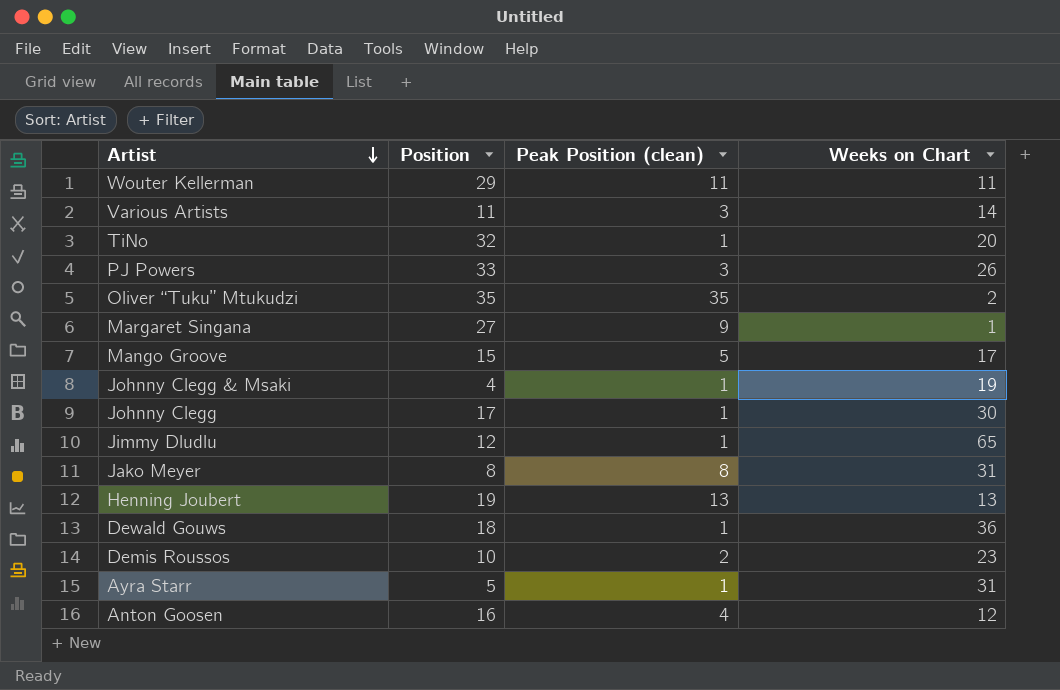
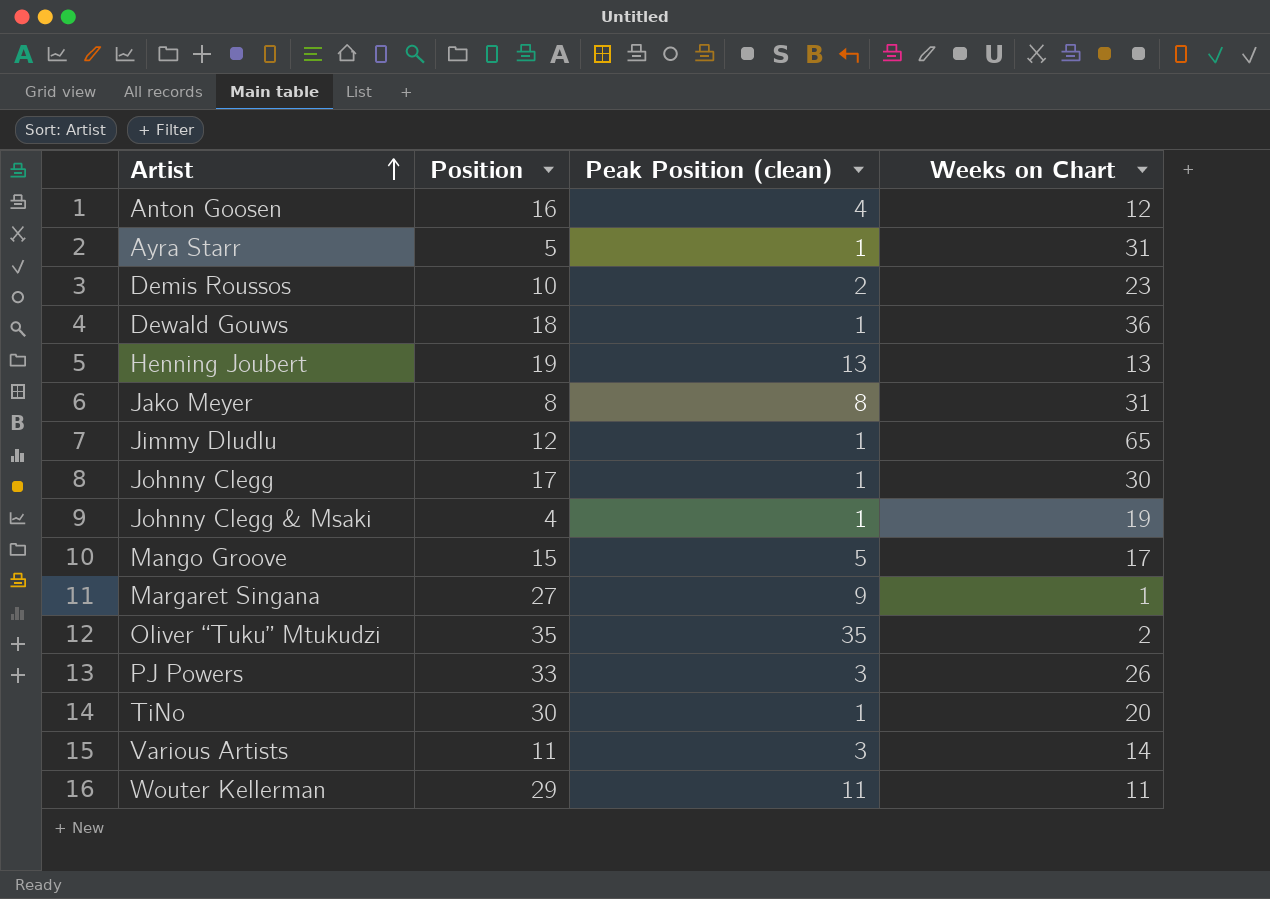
row order: Artist descending -> Artist ascending
TiNo | Position: 32 -> 30

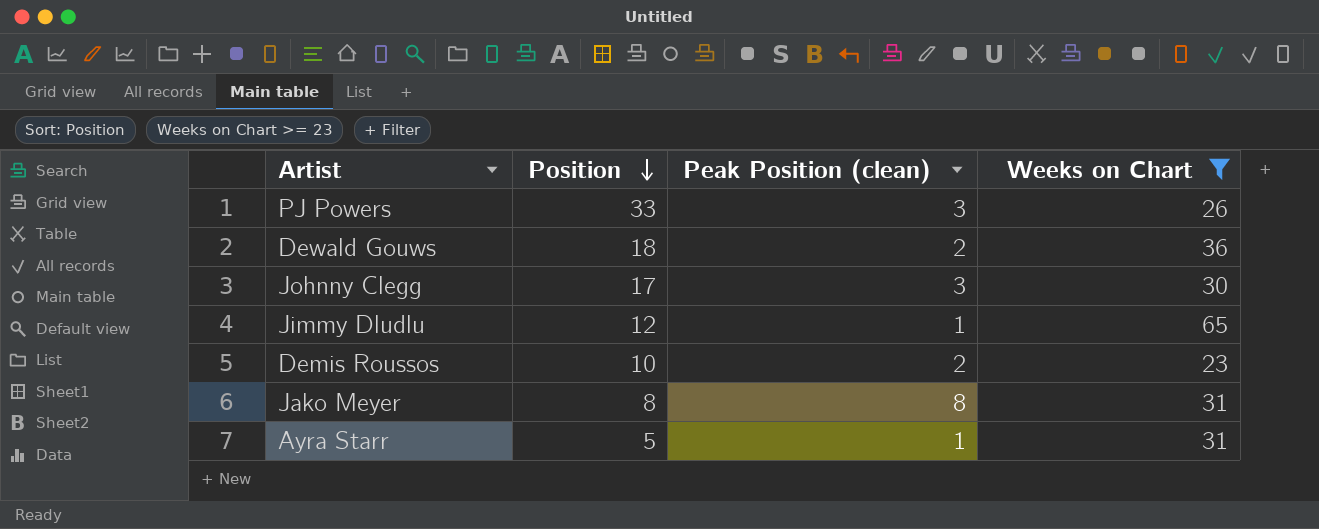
filter: none -> Weeks on Chart >= 23
row order: Artist ascending -> Position descending
Dewald Gouws | Peak Position (clean): 1 -> 2
Johnny Clegg | Peak Position (clean): 1 -> 3

